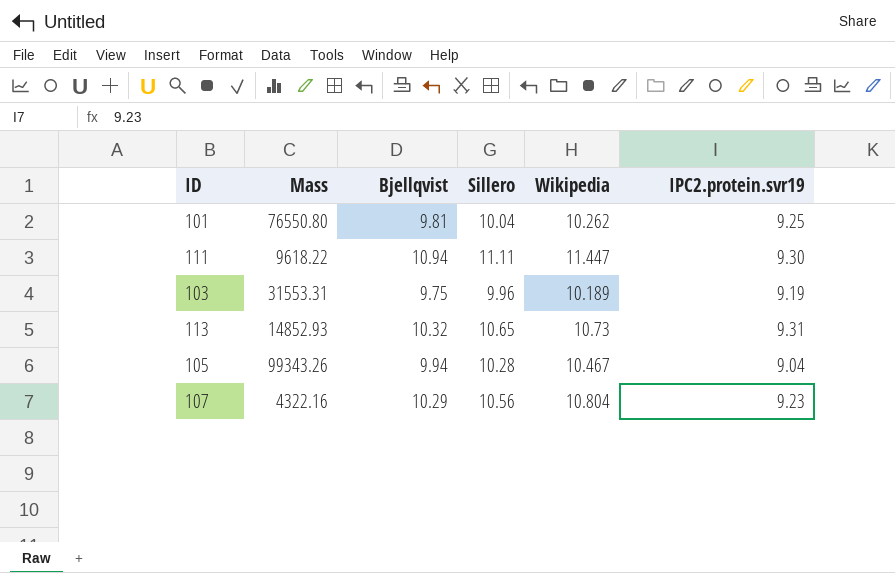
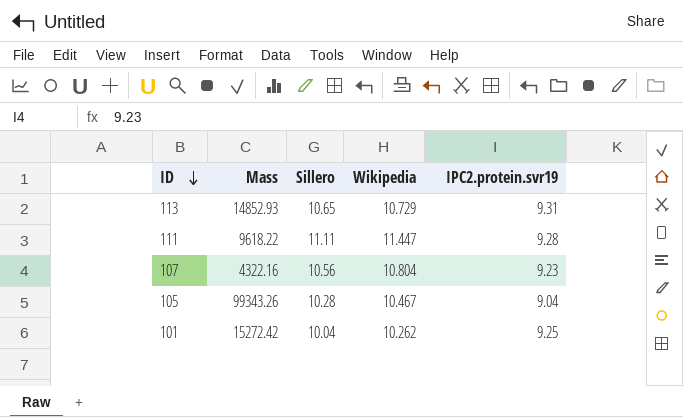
row order: none -> ID descending
column Bjellqvist | position: 3 -> none
row 103: 31553.31 | 9.75 | 9.96 | 10.189 | 9.19 -> none
113 | Wikipedia: 10.73 -> 10.729
111 | IPC2.protein.svr19: 9.30 -> 9.28
101 | Mass: 76550.80 -> 15272.42

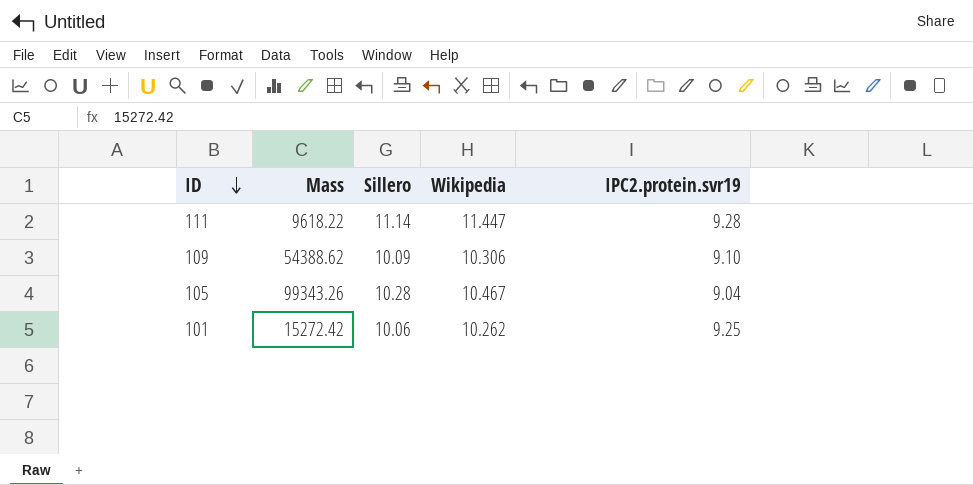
row 113: 14852.93 | 10.65 | 10.729 | 9.31 -> none
row 107: 4322.16 | 10.56 | 10.804 | 9.23 -> none
111 | Sillero: 11.11 -> 11.14
row 109: none -> 54388.62 | 10.09 | 10.306 | 9.10
101 | Sillero: 10.04 -> 10.06

